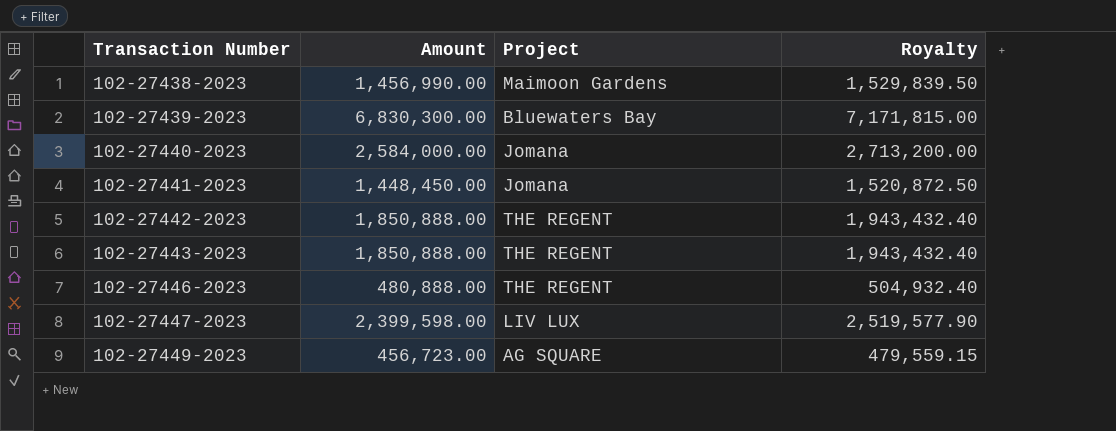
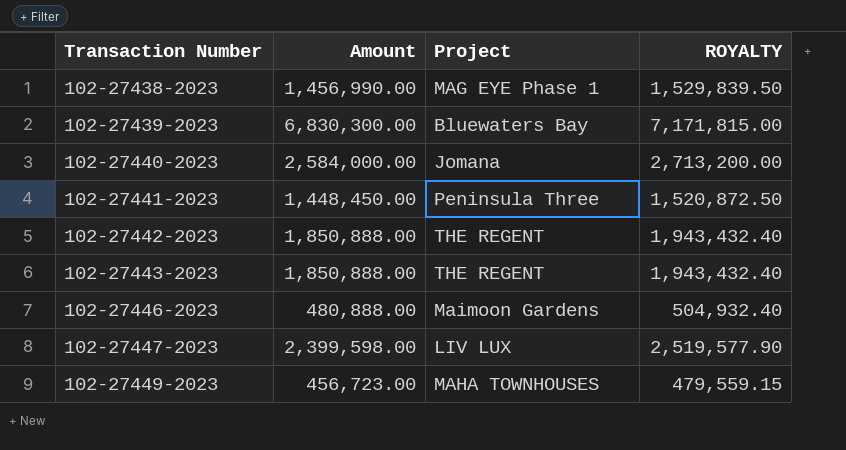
column name: Royalty -> ROYALTY
102-27438-2023 | Project: Maimoon Gardens -> MAG EYE Phase 1
102-27441-2023 | Project: Jomana -> Peninsula Three
102-27446-2023 | Project: THE REGENT -> Maimoon Gardens
102-27449-2023 | Project: AG SQUARE -> MAHA TOWNHOUSES

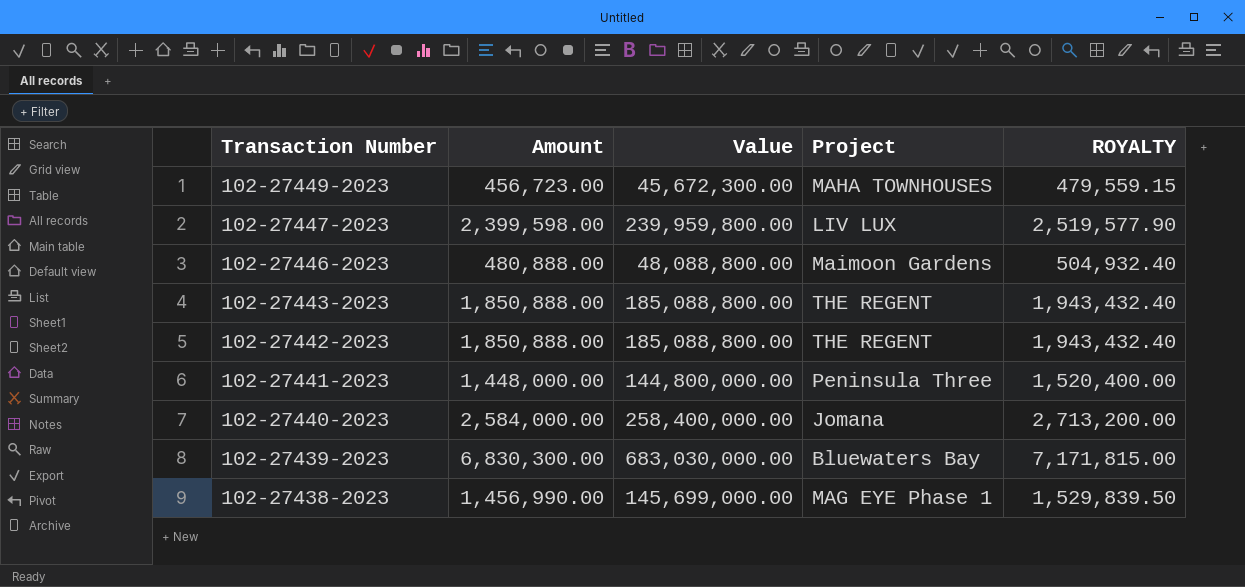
row order: Transaction Number ascending -> Transaction Number descending
column Value | formula: none -> [Amount] * 100
102-27441-2023 | Amount: 1,448,450.00 -> 1,448,000.00
102-27441-2023 | ROYALTY: 1,520,872.50 -> 1,520,400.00

